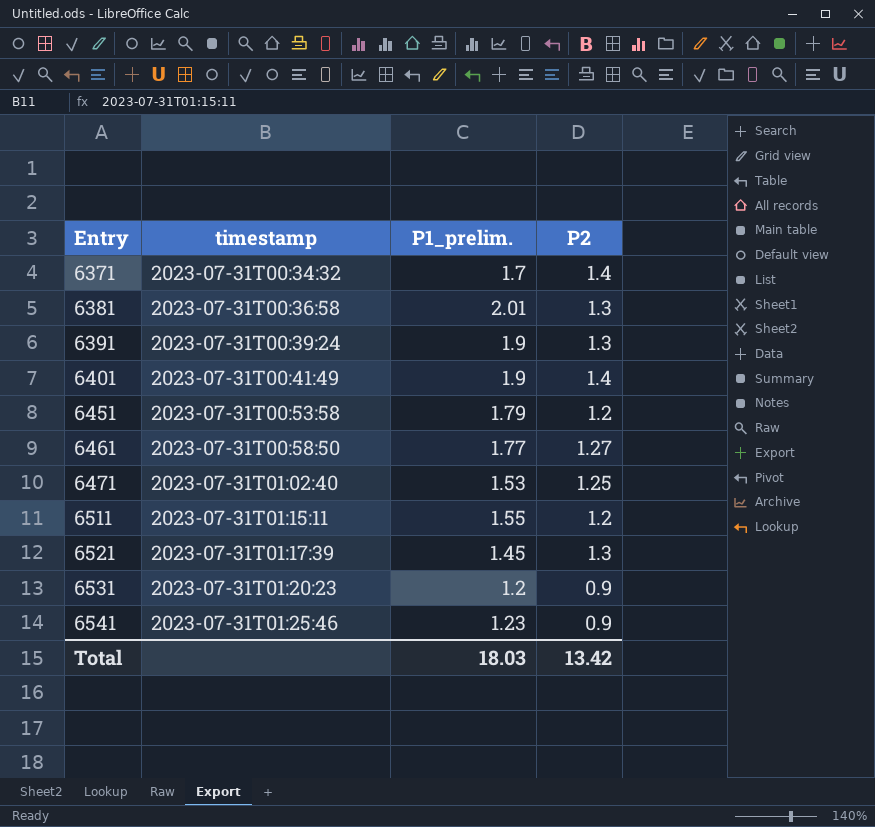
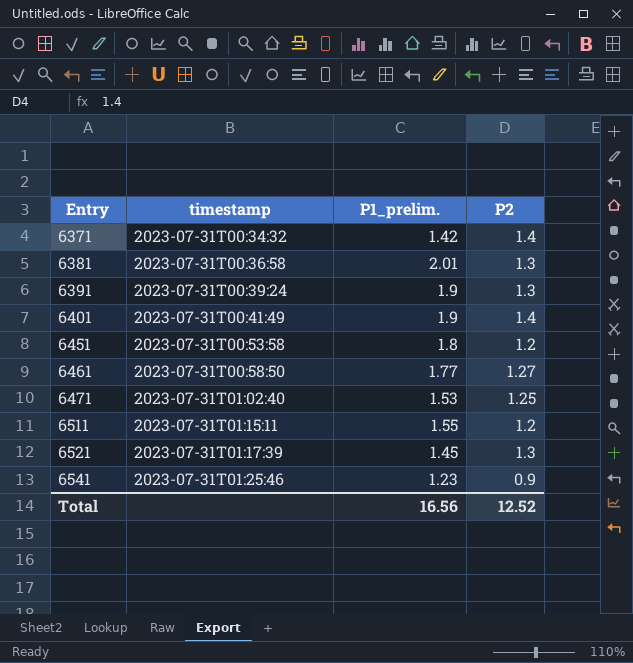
row 6531: 2023-07-31T01:20:23 | 1.2 | 0.9 -> none
6371 | P1_prelim.: 1.7 -> 1.42
6451 | P1_prelim.: 1.79 -> 1.8
Total | P1_prelim.: 18.03 -> 16.56
Total | P2: 13.42 -> 12.52

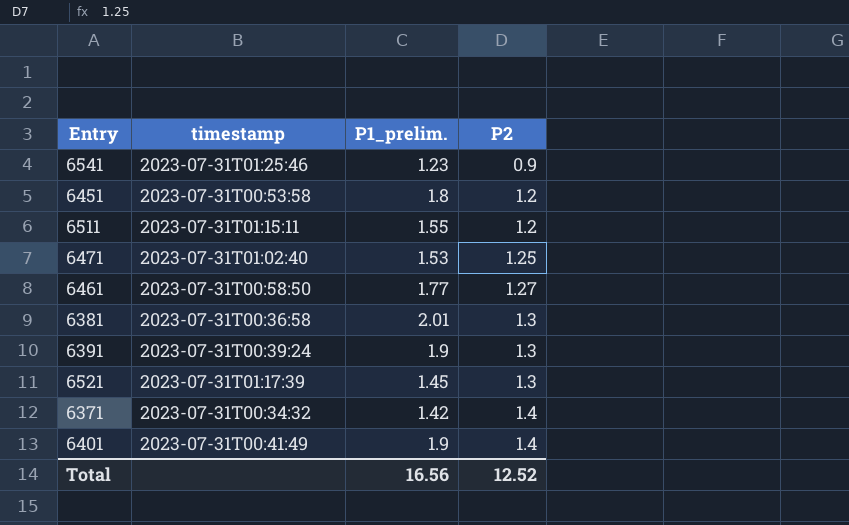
row order: Entry ascending -> P2 ascending

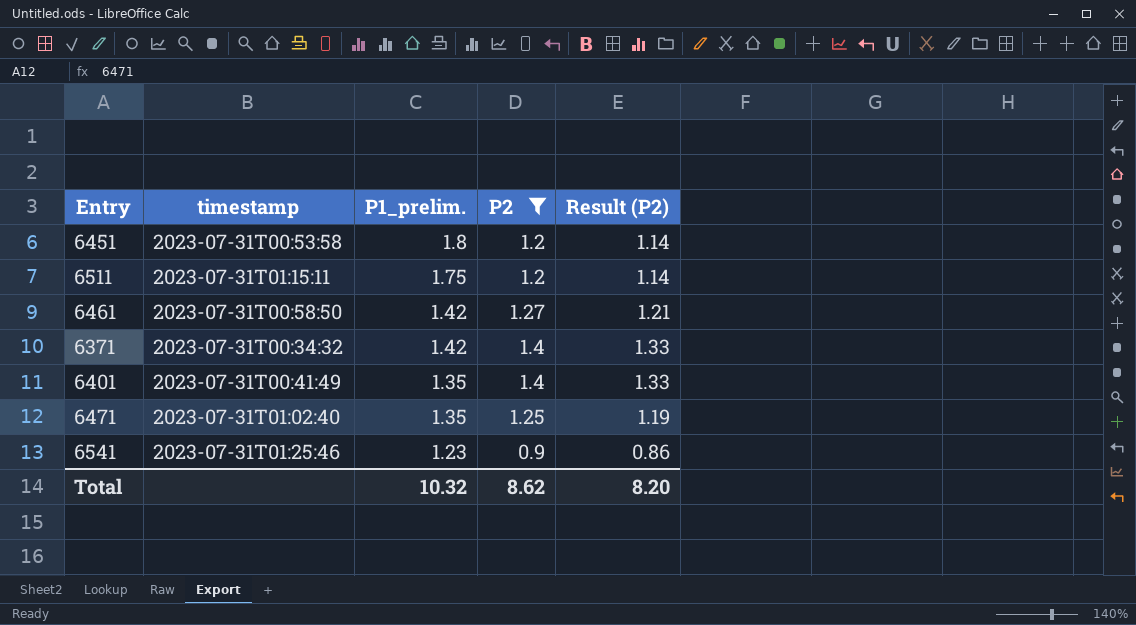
filter: none -> P2 != 1.3
row order: P2 ascending -> P1_prelim. descending
column Result (P2) | formula: none -> [P2] * 0.95
6511 | P1_prelim.: 1.55 -> 1.75
6461 | P1_prelim.: 1.77 -> 1.42
6401 | P1_prelim.: 1.9 -> 1.35
6471 | P1_prelim.: 1.53 -> 1.35
Total | P1_prelim.: 16.56 -> 10.32
Total | P2: 12.52 -> 8.62

